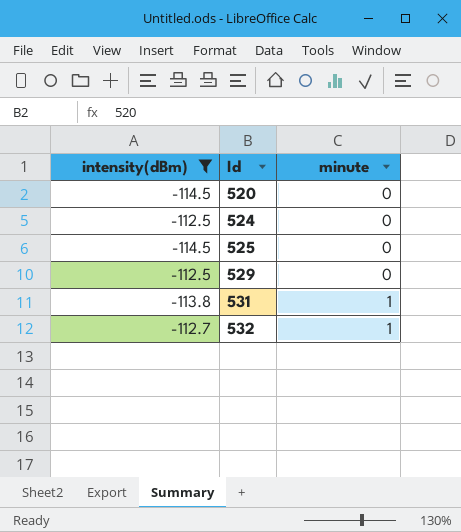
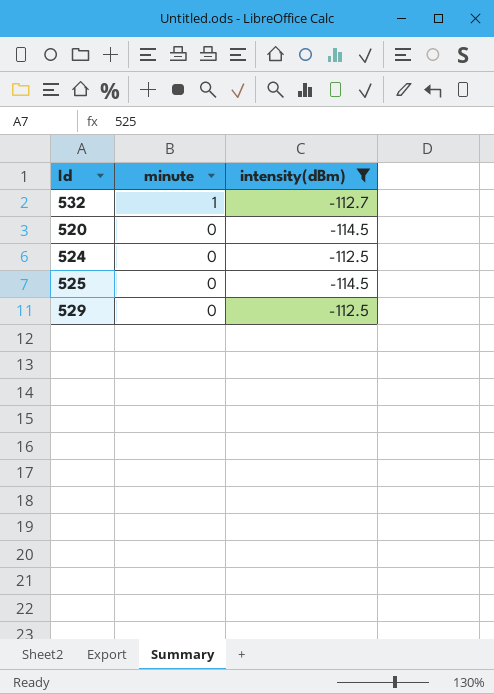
row order: Id ascending -> minute descending
column intensity(dBm) | position: 1 -> 3
row 531: -113.8 | 1 -> none

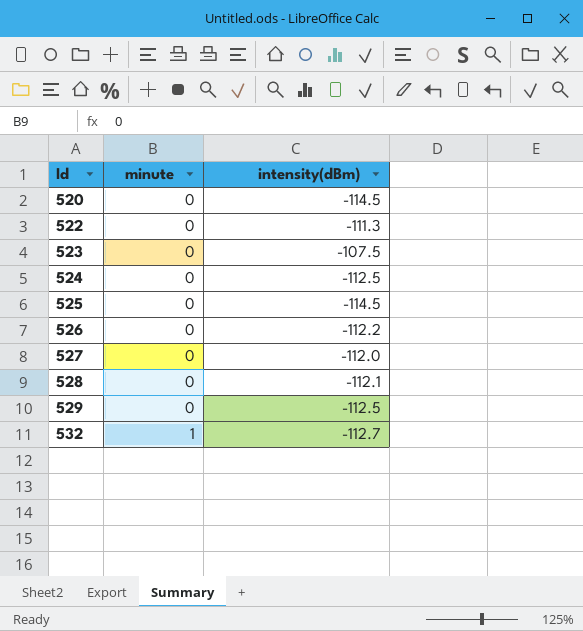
filter: intensity(dBm) <= -112.5 -> none
row order: minute descending -> Id ascending

